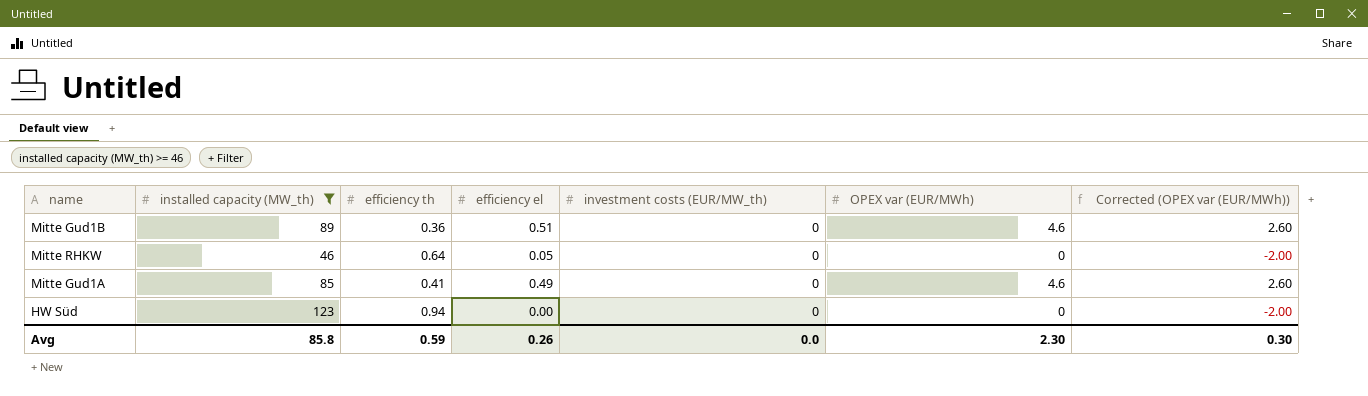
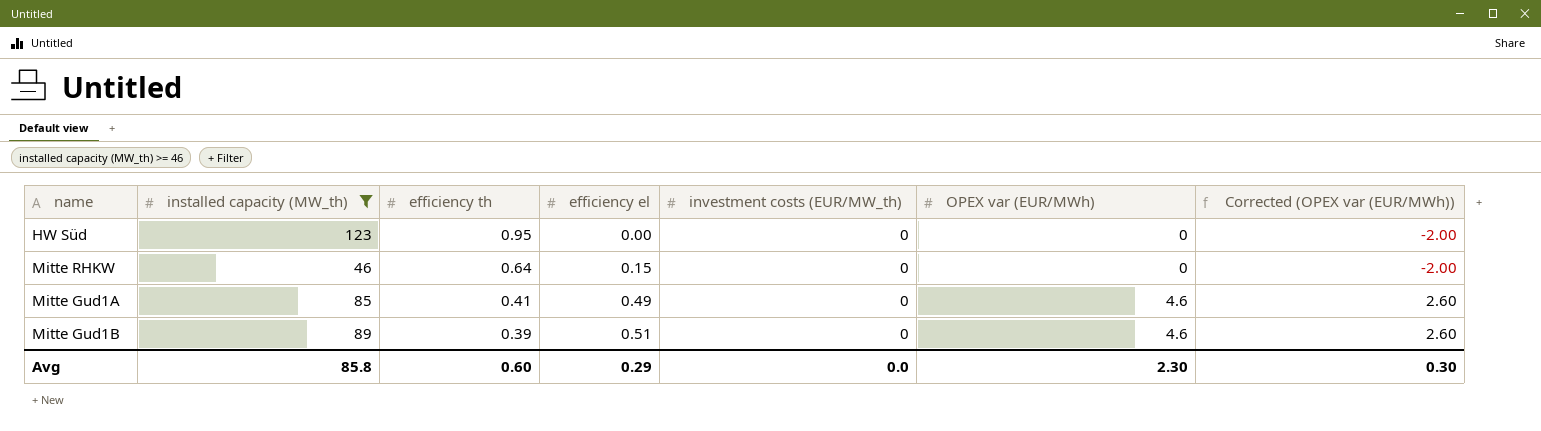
row order: none -> efficiency th descending
HW Süd | efficiency th: 0.94 -> 0.95
Mitte RHKW | efficiency el: 0.05 -> 0.15
Mitte Gud1B | efficiency th: 0.36 -> 0.39
Avg | efficiency th: 0.59 -> 0.60
Avg | efficiency el: 0.26 -> 0.29

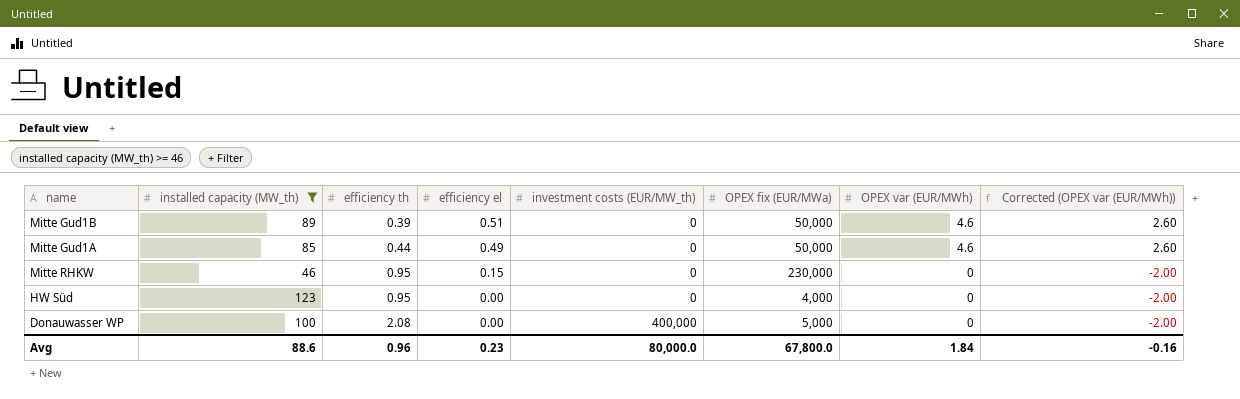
row order: efficiency th descending -> efficiency th ascending
column OPEX fix (EUR/MWa) | position: none -> 6
Mitte Gud1A | efficiency th: 0.41 -> 0.44
Mitte RHKW | efficiency th: 0.64 -> 0.95
row Donauwasser WP: none -> 100 | 2.08 | 0.00 | 400,000 | 5,000 | 0 | -2.00
Avg | installed capacity (MW_th): 85.8 -> 88.6
Avg | efficiency th: 0.60 -> 0.96
Avg | efficiency el: 0.29 -> 0.23
Avg | investment costs (EUR/MW_th): 0.0 -> 80,000.0
Avg | OPEX var (EUR/MWh): 2.30 -> 1.84
Avg | Corrected (OPEX var (EUR/MWh)): 0.30 -> -0.16

